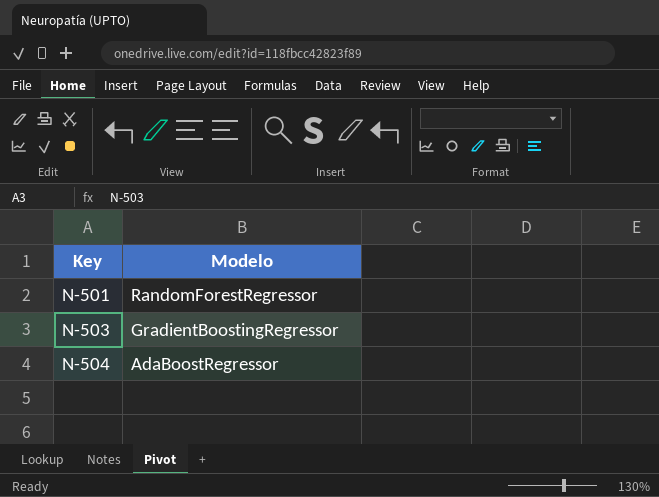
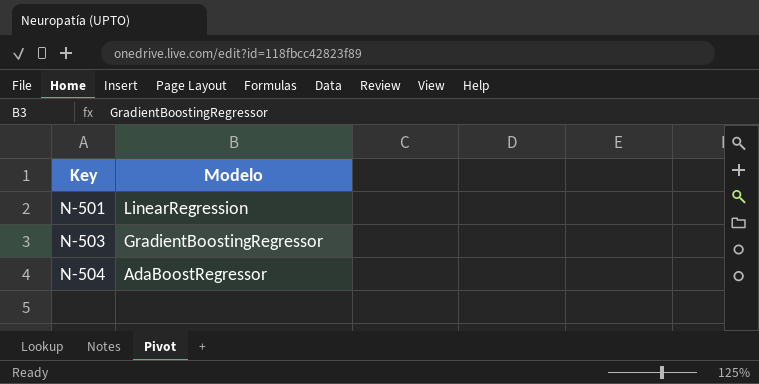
N-501 | Modelo: RandomForestRegressor -> LinearRegression

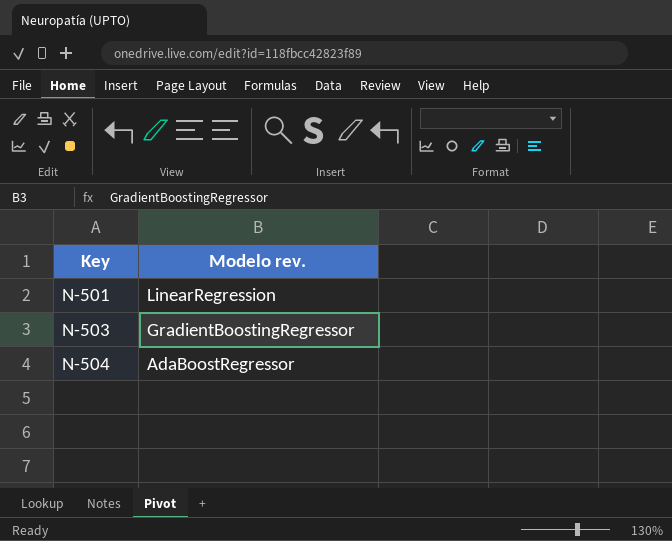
column name: Modelo -> Modelo rev.

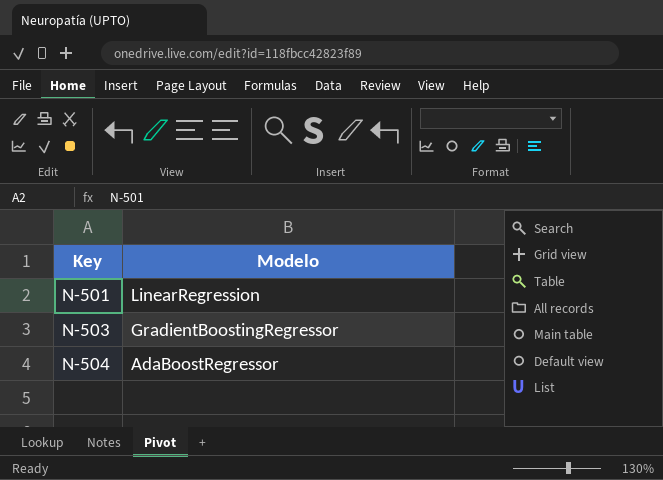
column name: Modelo rev. -> Modelo

